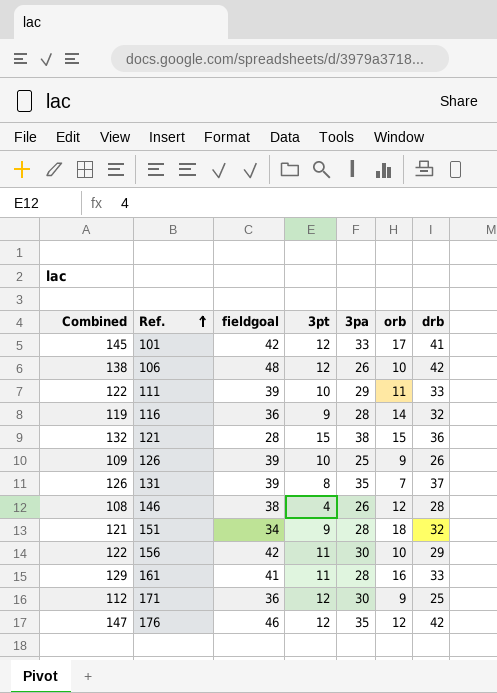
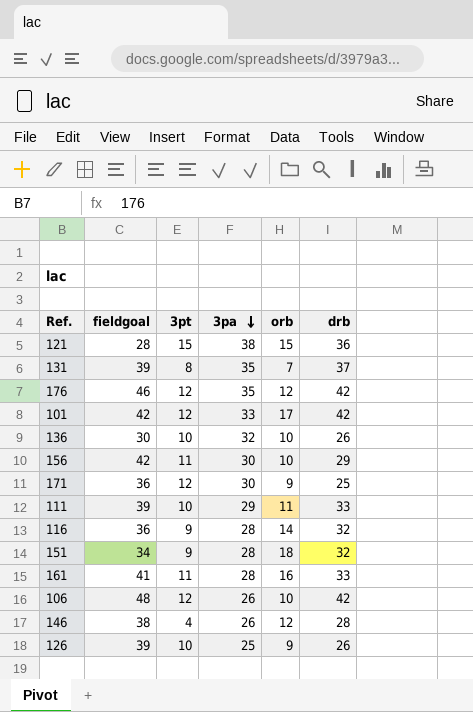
row order: Ref. ascending -> 3pa descending
column Combined | formula: [fieldgoal] + [3pt] + [3pa] + [orb] + [drb] -> none
101 | drb: 41 -> 42
row 136: none -> 30 | 10 | 32 | 10 | 26

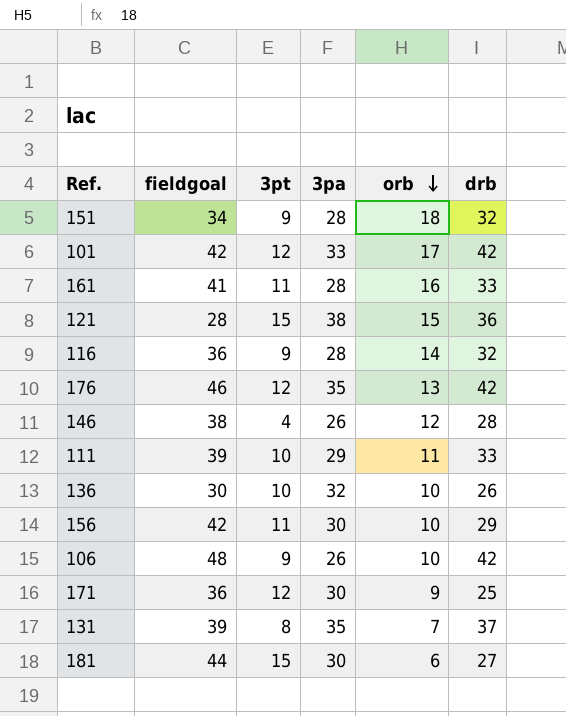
row order: 3pa descending -> orb descending
row 126: 39 | 10 | 25 | 9 | 26 -> none
176 | orb: 12 -> 13
106 | 3pt: 12 -> 9
row 181: none -> 44 | 15 | 30 | 6 | 27

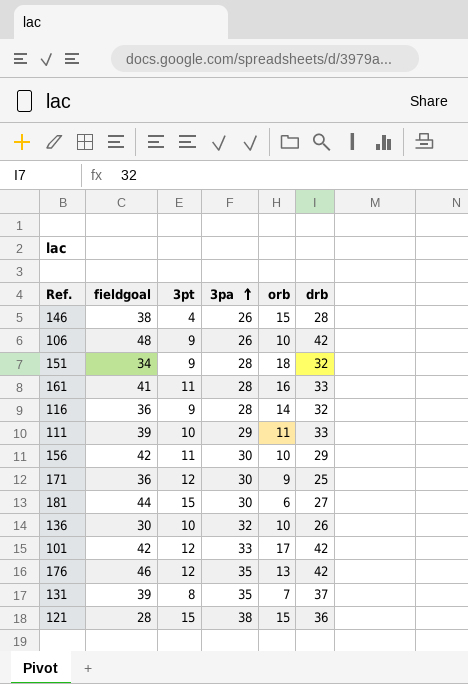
row order: orb descending -> 3pa ascending
146 | orb: 12 -> 15

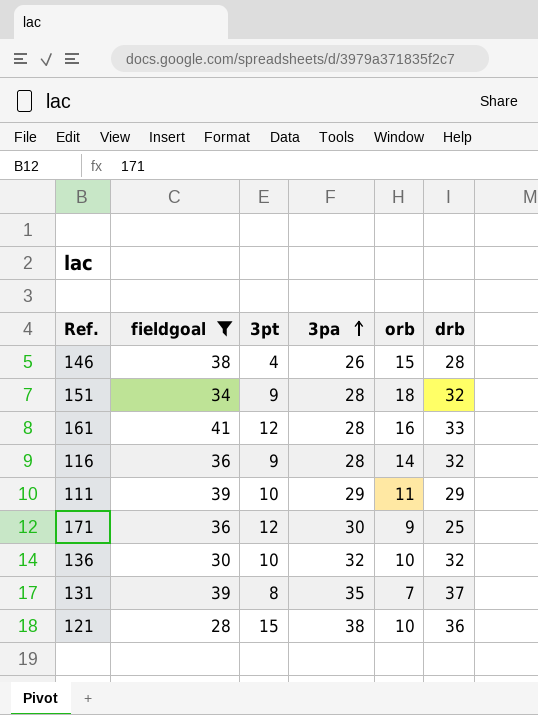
filter: none -> fieldgoal <= 41
161 | 3pt: 11 -> 12
111 | drb: 33 -> 29
136 | drb: 26 -> 32
121 | orb: 15 -> 10

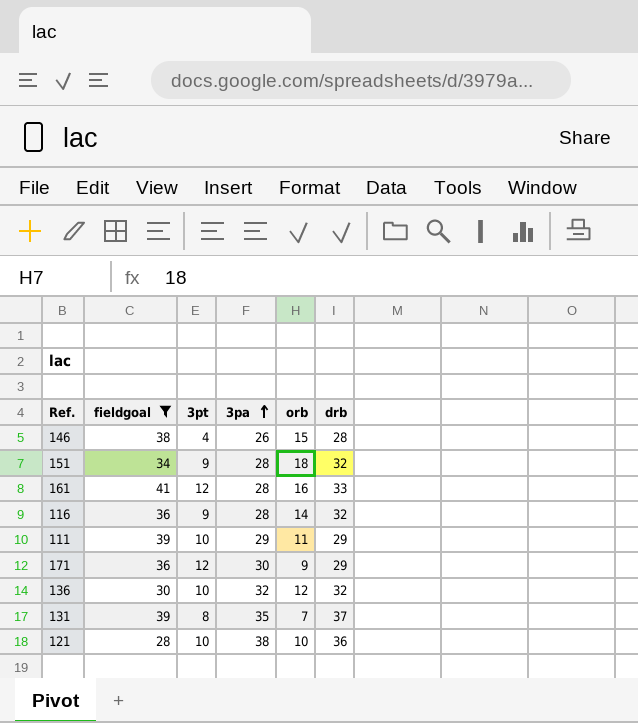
171 | drb: 25 -> 29
136 | orb: 10 -> 12
121 | 3pt: 15 -> 10

